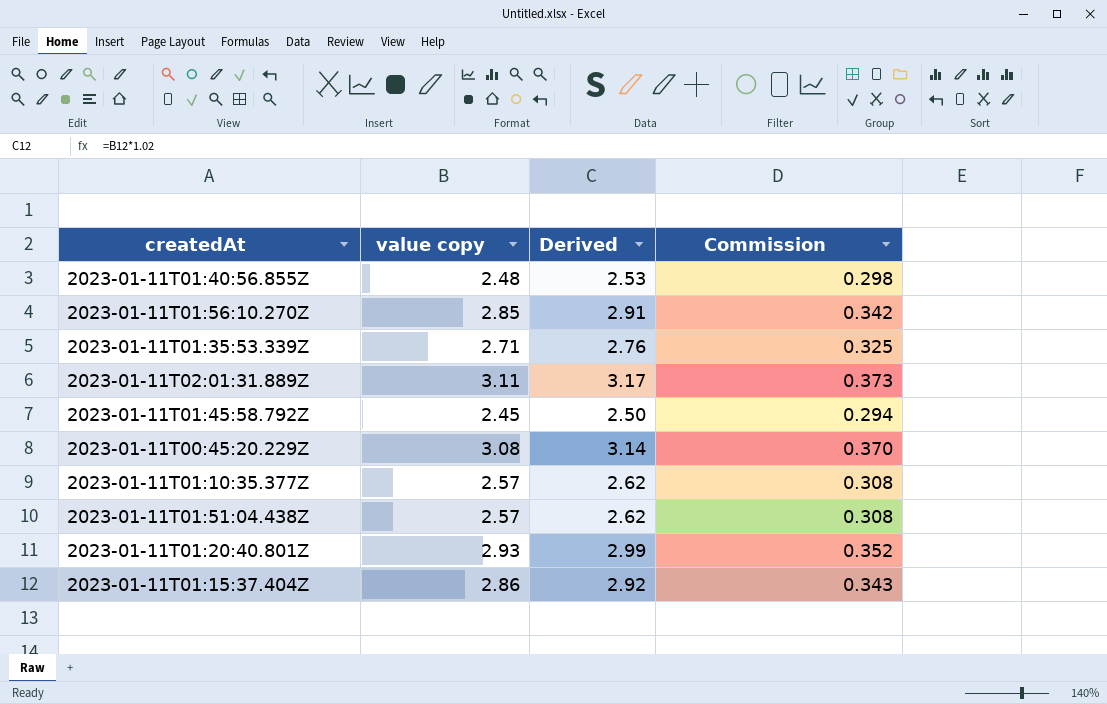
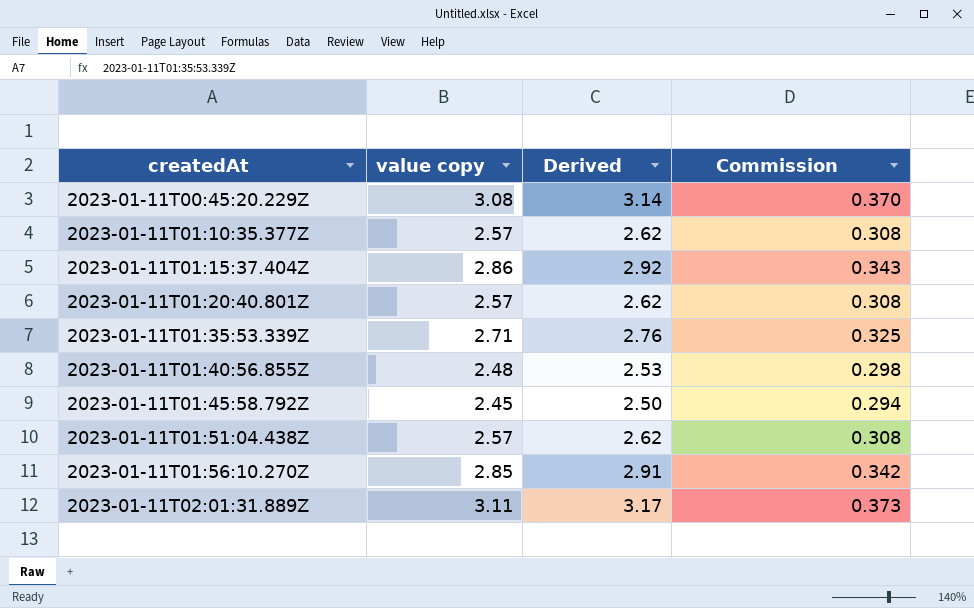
row order: none -> createdAt ascending
2023-01-11T01:20:40.801Z | value copy: 2.93 -> 2.57
2023-01-11T01:20:40.801Z | Derived: 2.99 -> 2.62
2023-01-11T01:20:40.801Z | Commission: 0.352 -> 0.308

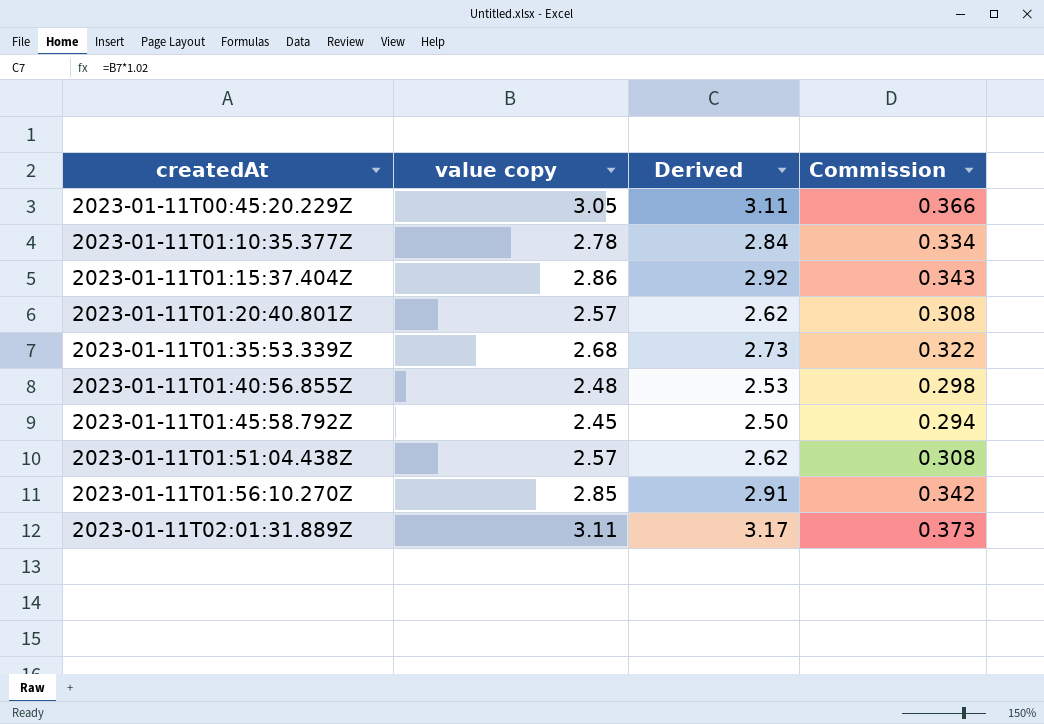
2023-01-11T00:45:20.229Z | value copy: 3.08 -> 3.05
2023-01-11T00:45:20.229Z | Derived: 3.14 -> 3.11
2023-01-11T00:45:20.229Z | Commission: 0.370 -> 0.366
2023-01-11T01:10:35.377Z | value copy: 2.57 -> 2.78
2023-01-11T01:10:35.377Z | Derived: 2.62 -> 2.84
2023-01-11T01:10:35.377Z | Commission: 0.308 -> 0.334
2023-01-11T01:35:53.339Z | value copy: 2.71 -> 2.68
2023-01-11T01:35:53.339Z | Derived: 2.76 -> 2.73
2023-01-11T01:35:53.339Z | Commission: 0.325 -> 0.322

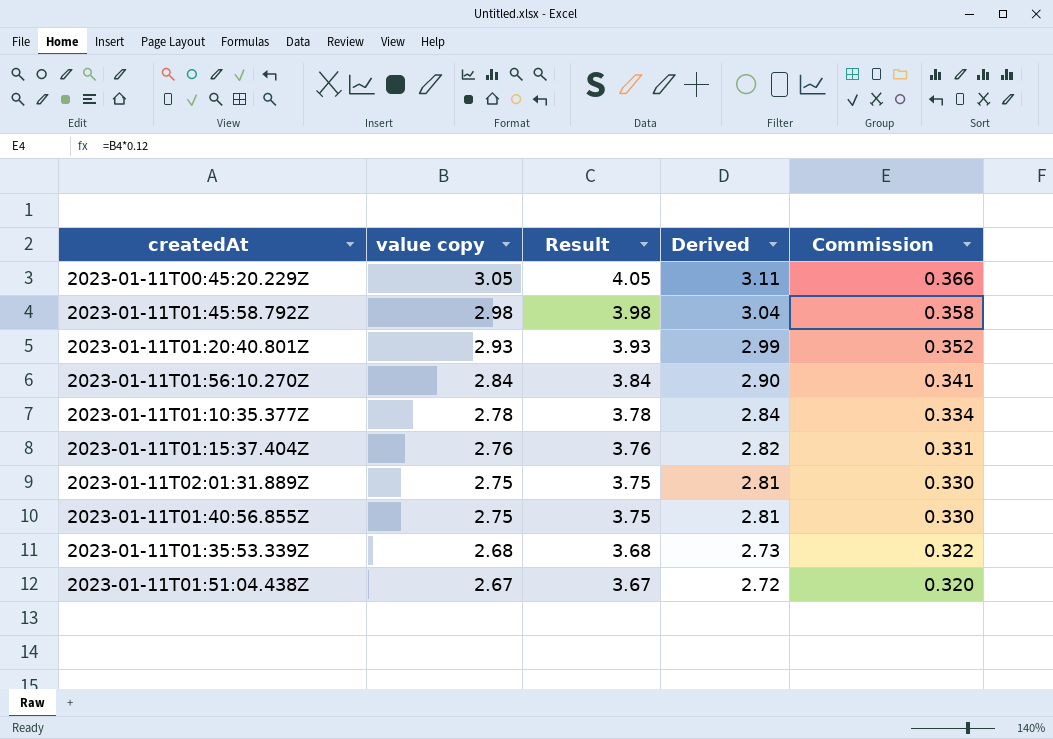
row order: createdAt ascending -> value copy descending
column Result | formula: none -> [value copy] + 1
2023-01-11T01:45:58.792Z | value copy: 2.45 -> 2.98
2023-01-11T01:45:58.792Z | Derived: 2.50 -> 3.04
2023-01-11T01:45:58.792Z | Commission: 0.294 -> 0.358
2023-01-11T01:20:40.801Z | value copy: 2.57 -> 2.93
2023-01-11T01:20:40.801Z | Derived: 2.62 -> 2.99
2023-01-11T01:20:40.801Z | Commission: 0.308 -> 0.352
2023-01-11T01:56:10.270Z | value copy: 2.85 -> 2.84
2023-01-11T01:56:10.270Z | Derived: 2.91 -> 2.90
2023-01-11T01:56:10.270Z | Commission: 0.342 -> 0.341
2023-01-11T01:15:37.404Z | value copy: 2.86 -> 2.76
2023-01-11T01:15:37.404Z | Derived: 2.92 -> 2.82
2023-01-11T01:15:37.404Z | Commission: 0.343 -> 0.331
2023-01-11T02:01:31.889Z | value copy: 3.11 -> 2.75
2023-01-11T02:01:31.889Z | Derived: 3.17 -> 2.81
2023-01-11T02:01:31.889Z | Commission: 0.373 -> 0.330
2023-01-11T01:40:56.855Z | value copy: 2.48 -> 2.75
2023-01-11T01:40:56.855Z | Derived: 2.53 -> 2.81
2023-01-11T01:40:56.855Z | Commission: 0.298 -> 0.330
2023-01-11T01:51:04.438Z | value copy: 2.57 -> 2.67
2023-01-11T01:51:04.438Z | Derived: 2.62 -> 2.72
2023-01-11T01:51:04.438Z | Commission: 0.308 -> 0.320

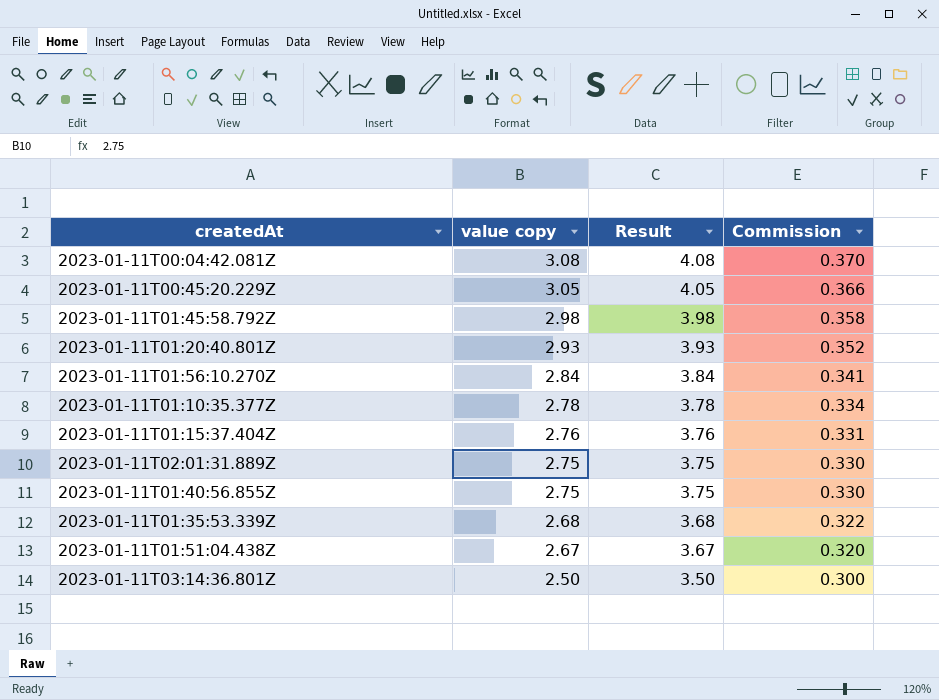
column Derived | formula: [value copy] * 1.02 -> none
row 2023-01-11T00:04:42.081Z: none -> 3.08 | 4.08 | 0.370
row 2023-01-11T03:14:36.801Z: none -> 2.50 | 3.50 | 0.300

